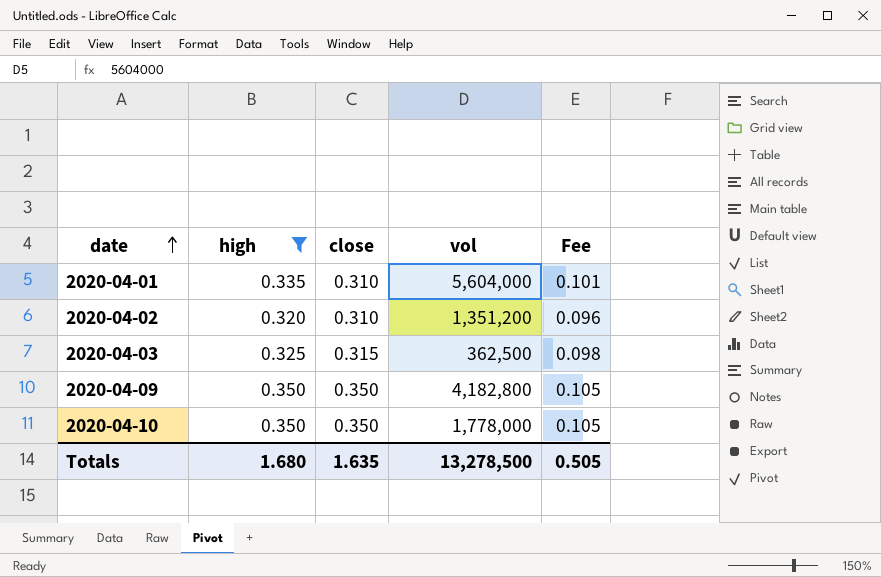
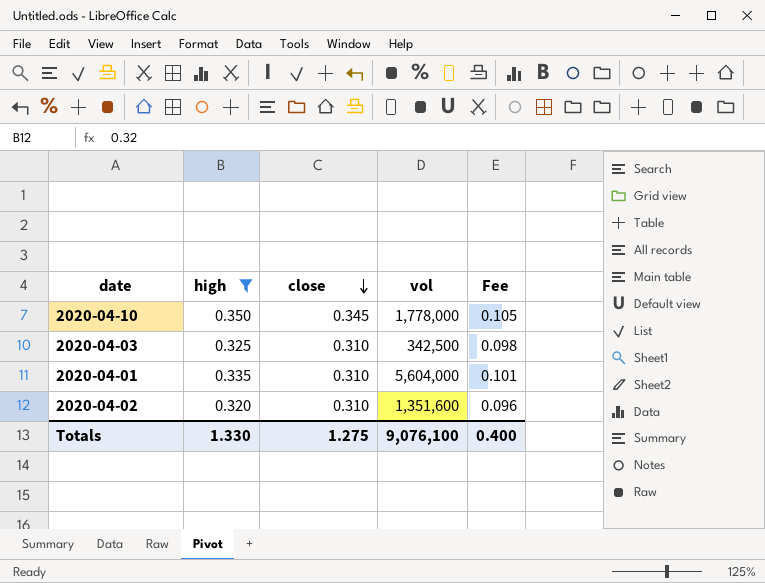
row order: date ascending -> close descending
row 2020-04-09: 0.350 | 0.350 | 4,182,800 | 0.105 -> none
2020-04-10 | close: 0.350 -> 0.345
2020-04-03 | close: 0.315 -> 0.310
2020-04-03 | vol: 362,500 -> 342,500
2020-04-02 | vol: 1,351,200 -> 1,351,600
Totals | high: 1.680 -> 1.330
Totals | close: 1.635 -> 1.275
Totals | vol: 13,278,500 -> 9,076,100
Totals | Fee: 0.505 -> 0.400

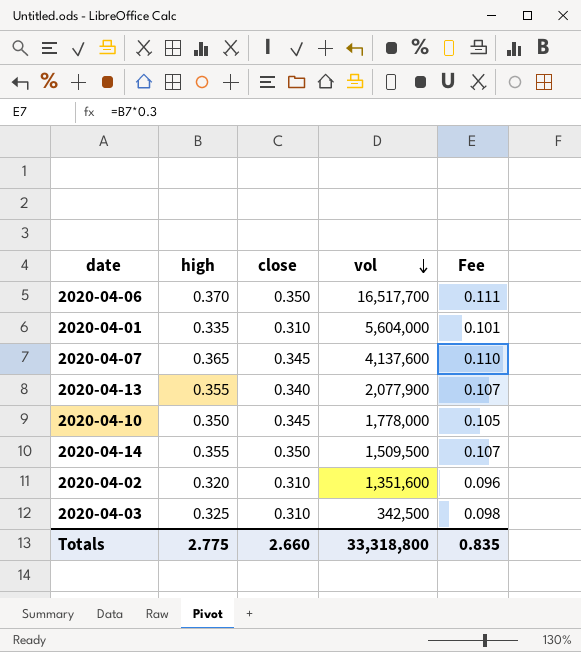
filter: high <= 0.350 -> none
row order: close descending -> vol descending
Totals | high: 1.330 -> 2.775
Totals | close: 1.275 -> 2.660
Totals | vol: 9,076,100 -> 33,318,800
Totals | Fee: 0.400 -> 0.835

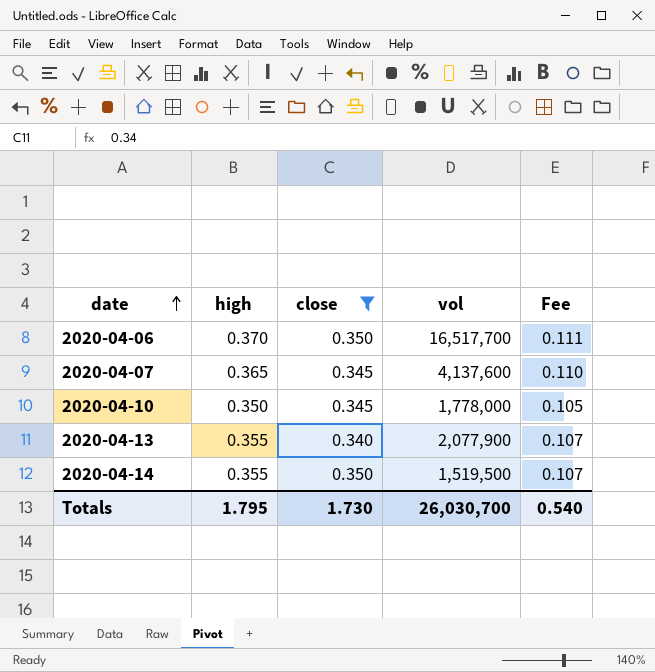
filter: none -> close != 0.310
row order: vol descending -> date ascending
2020-04-14 | vol: 1,509,500 -> 1,519,500
Totals | high: 2.775 -> 1.795
Totals | close: 2.660 -> 1.730
Totals | vol: 33,318,800 -> 26,030,700
Totals | Fee: 0.835 -> 0.540

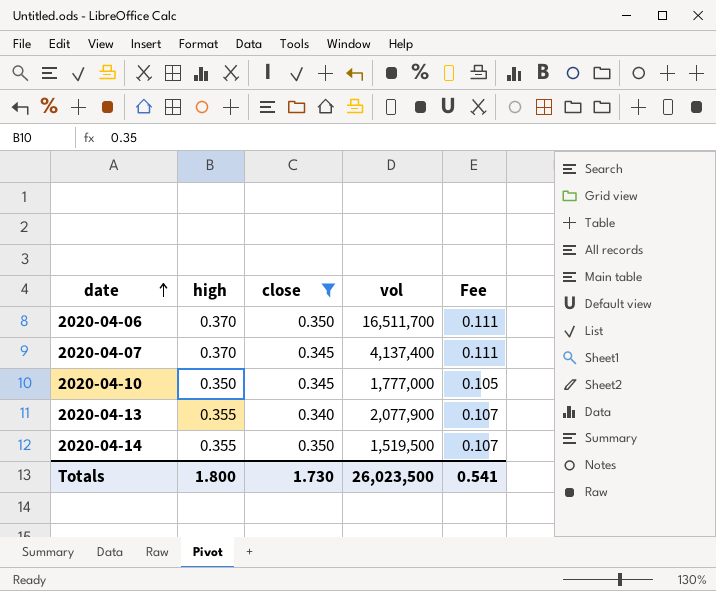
2020-04-06 | vol: 16,517,700 -> 16,511,700
2020-04-07 | high: 0.365 -> 0.370
2020-04-07 | vol: 4,137,600 -> 4,137,400
2020-04-07 | Fee: 0.110 -> 0.111
2020-04-10 | vol: 1,778,000 -> 1,777,000
Totals | high: 1.795 -> 1.800
Totals | vol: 26,030,700 -> 26,023,500
Totals | Fee: 0.540 -> 0.541

